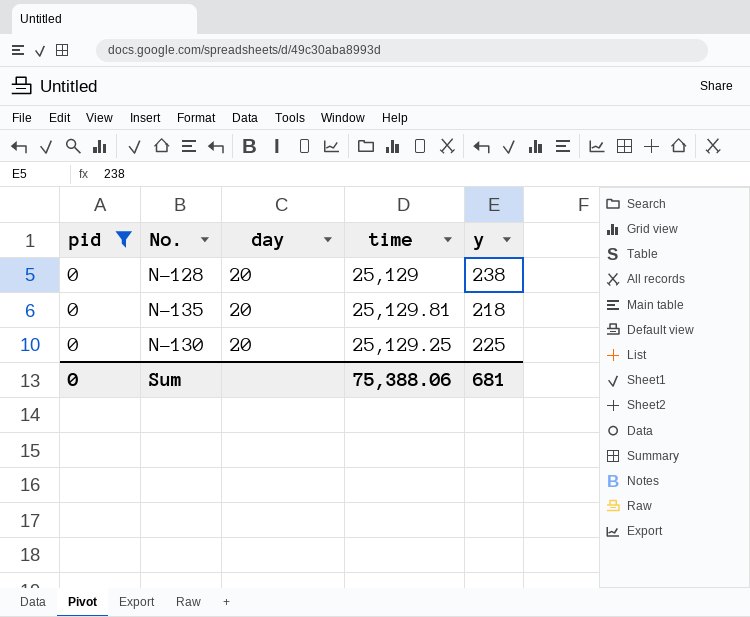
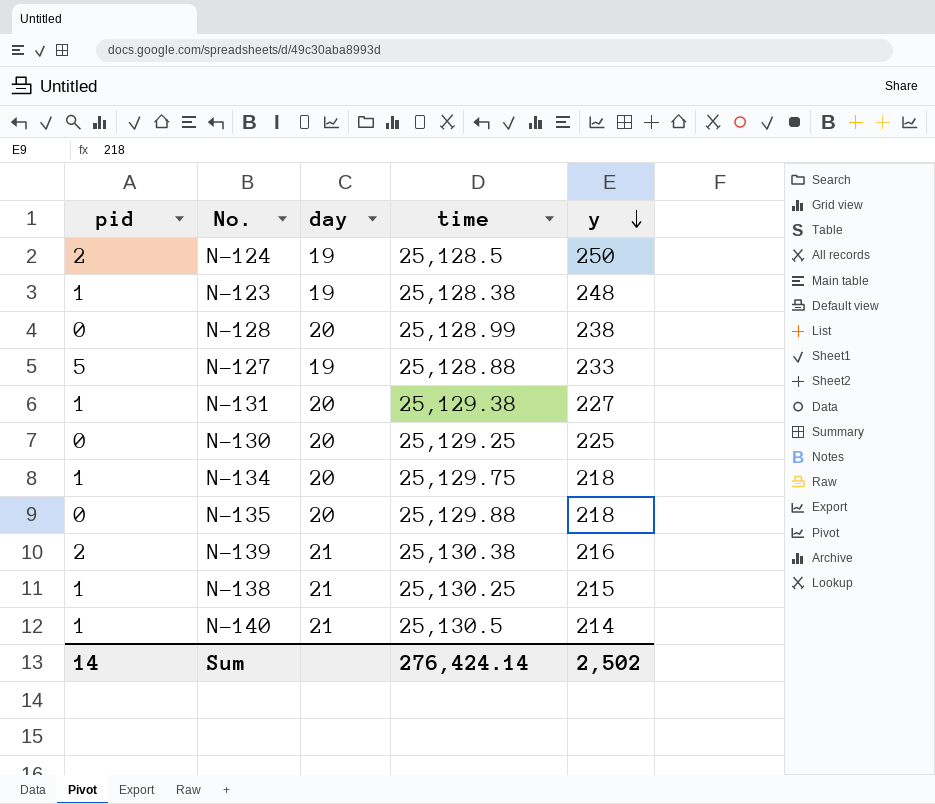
filter: pid = 0 -> none
row order: none -> y descending
N-128 | time: 25,129 -> 25,128.99
N-135 | time: 25,129.81 -> 25,129.88
Sum | pid: 0 -> 14
Sum | time: 75,388.06 -> 276,424.14
Sum | y: 681 -> 2,502

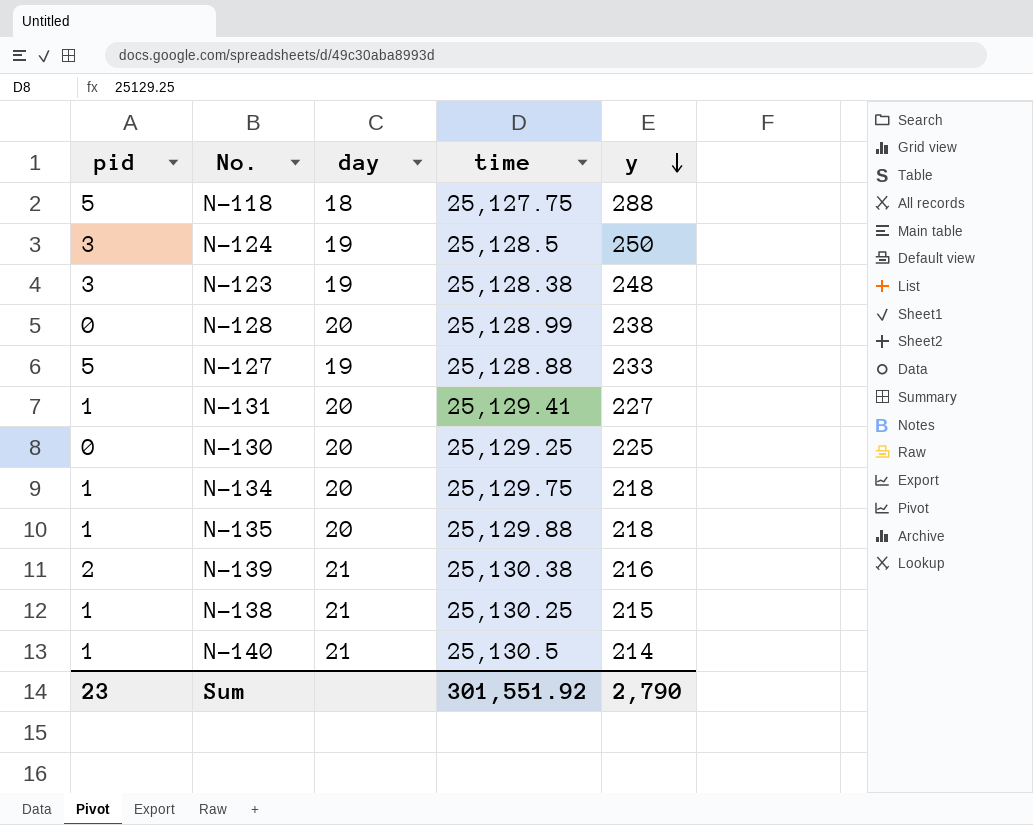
row N-118: none -> 5 | 18 | 25,127.75 | 288
N-124 | pid: 2 -> 3
N-123 | pid: 1 -> 3
N-131 | time: 25,129.38 -> 25,129.41
N-135 | pid: 0 -> 1
Sum | pid: 14 -> 23
Sum | time: 276,424.14 -> 301,551.92
Sum | y: 2,502 -> 2,790

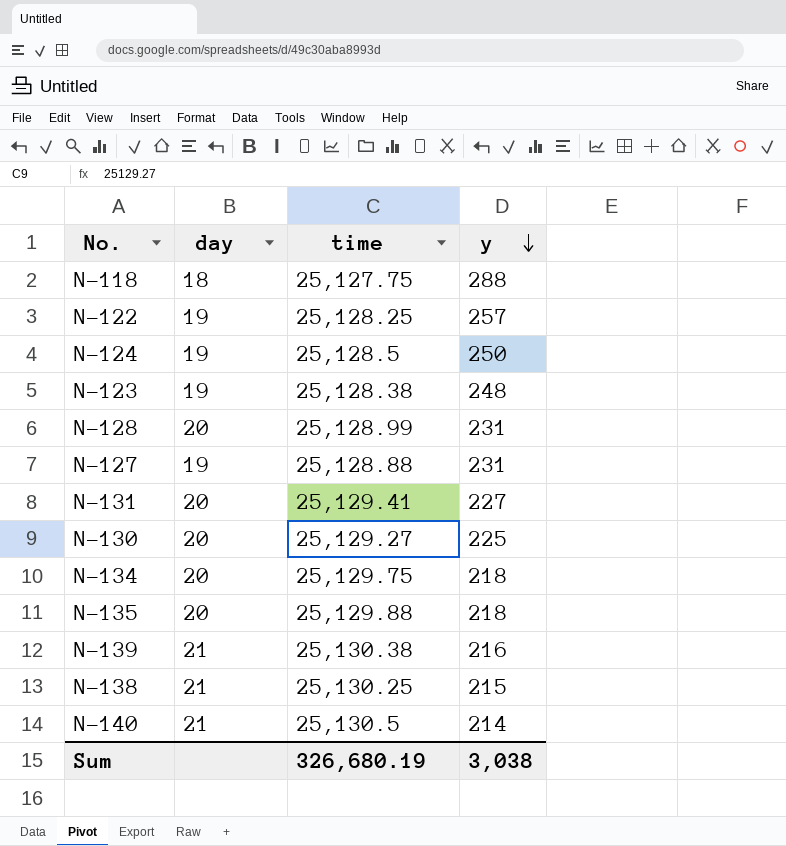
column pid | position: 1 -> none
row N-122: none -> 19 | 25,128.25 | 257
N-128 | y: 238 -> 231
N-127 | y: 233 -> 231
N-130 | time: 25,129.25 -> 25,129.27
Sum | time: 301,551.92 -> 326,680.19
Sum | y: 2,790 -> 3,038

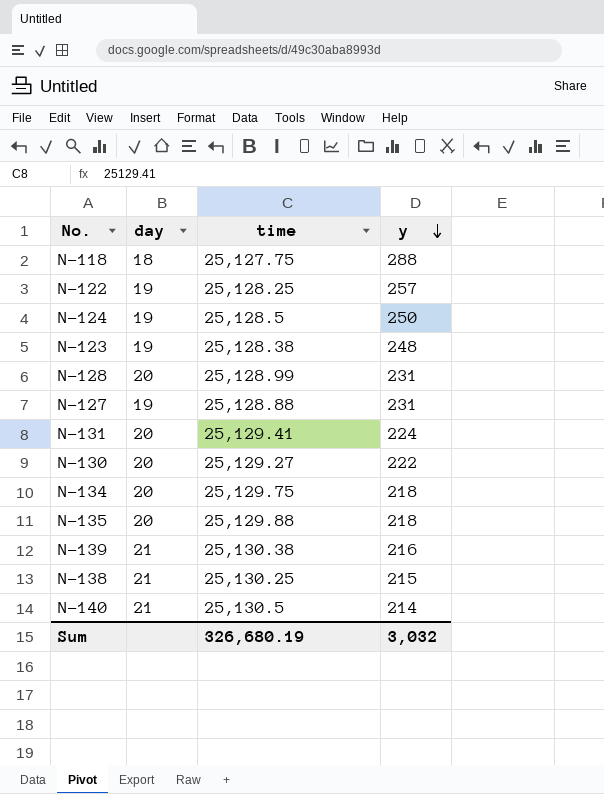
N-131 | y: 227 -> 224
N-130 | y: 225 -> 222
Sum | y: 3,038 -> 3,032

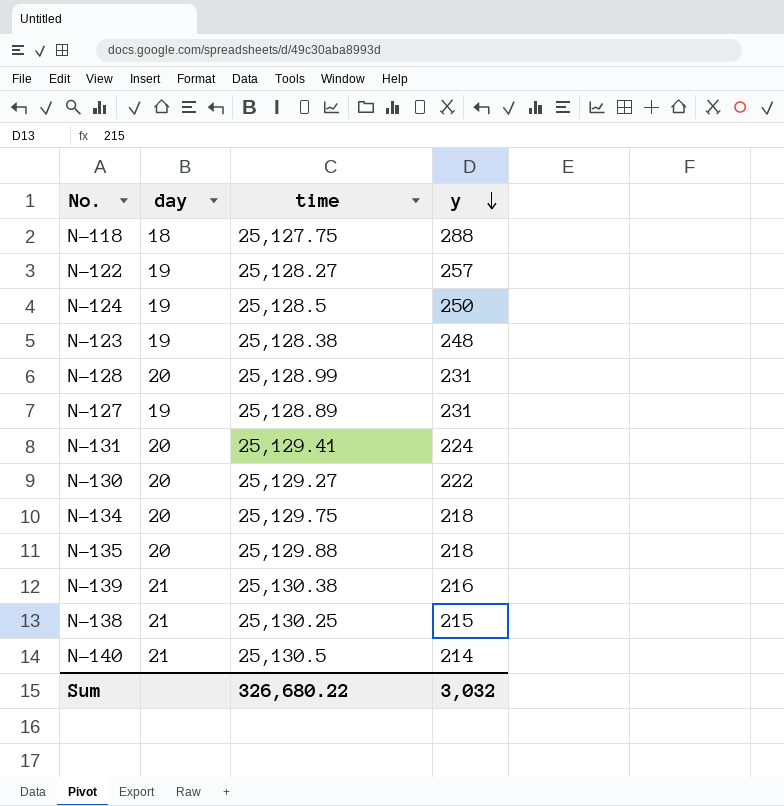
N-122 | time: 25,128.25 -> 25,128.27
N-127 | time: 25,128.88 -> 25,128.89
Sum | time: 326,680.19 -> 326,680.22

